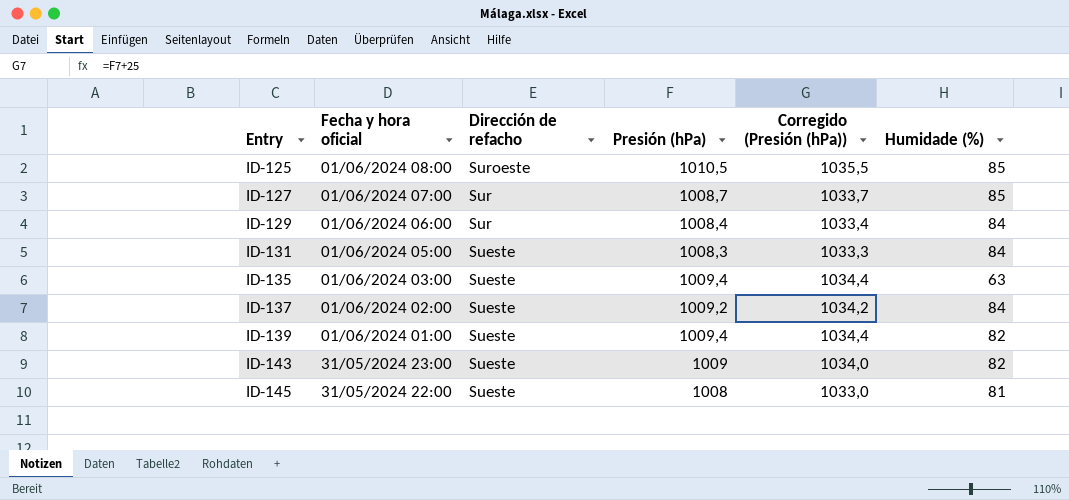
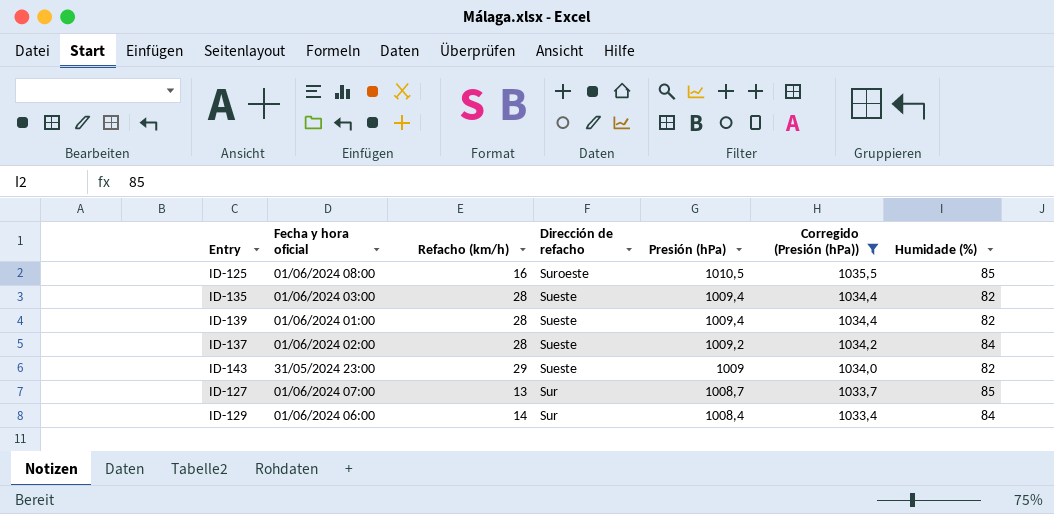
filter: none -> Corregido (Presión (hPa)) >= 1033,4
row order: Entry ascending -> Presión (hPa) descending
column Refacho (km/h) | position: none -> 3
ID-135 | Humidade (%): 63 -> 82

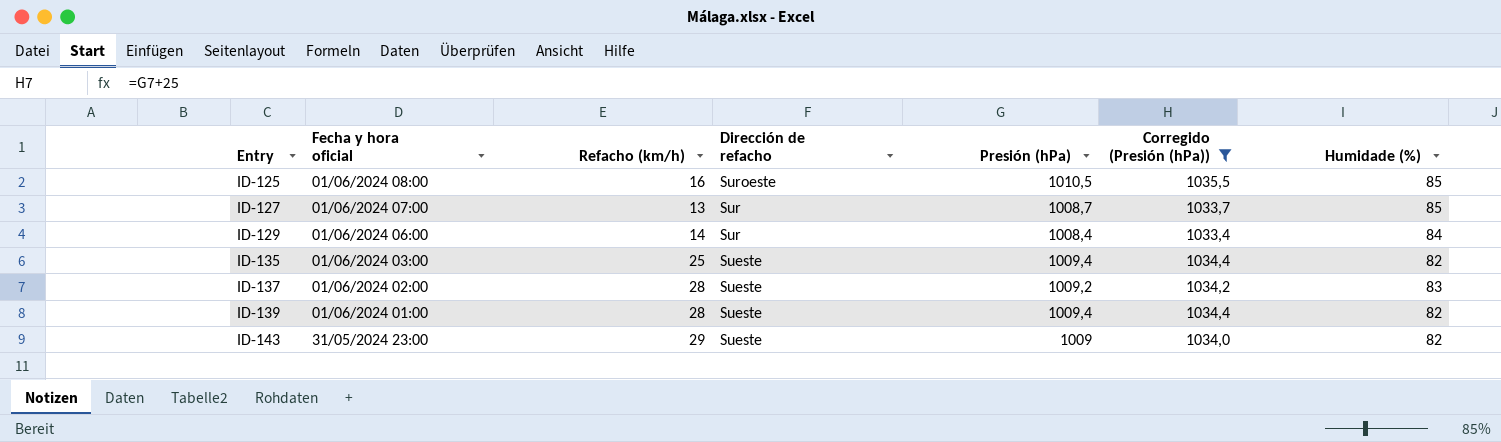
row order: Presión (hPa) descending -> Entry ascending
ID-135 | Refacho (km/h): 28 -> 25
ID-137 | Humidade (%): 84 -> 83

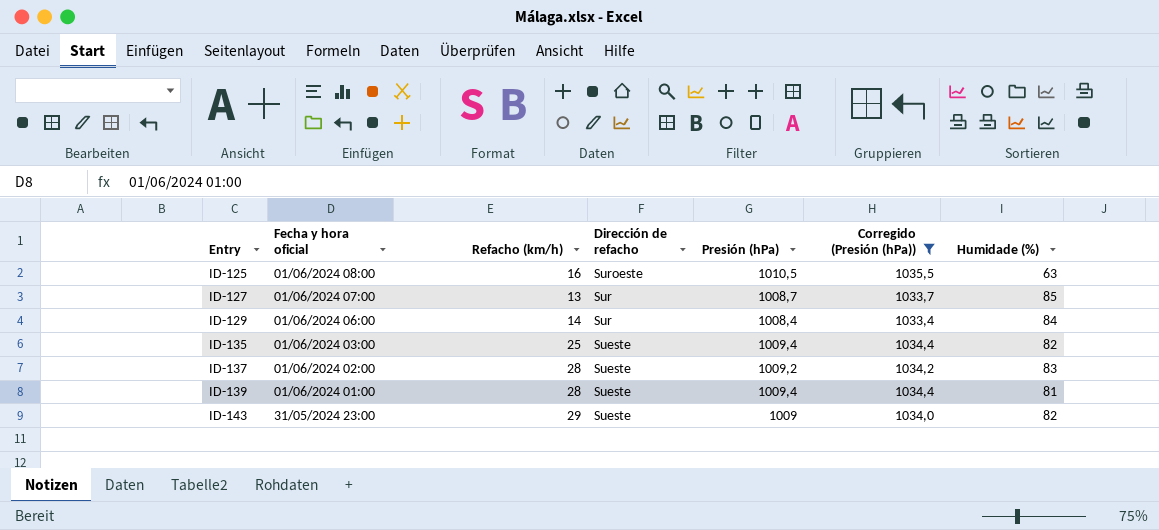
ID-125 | Humidade (%): 85 -> 63
ID-139 | Humidade (%): 82 -> 81

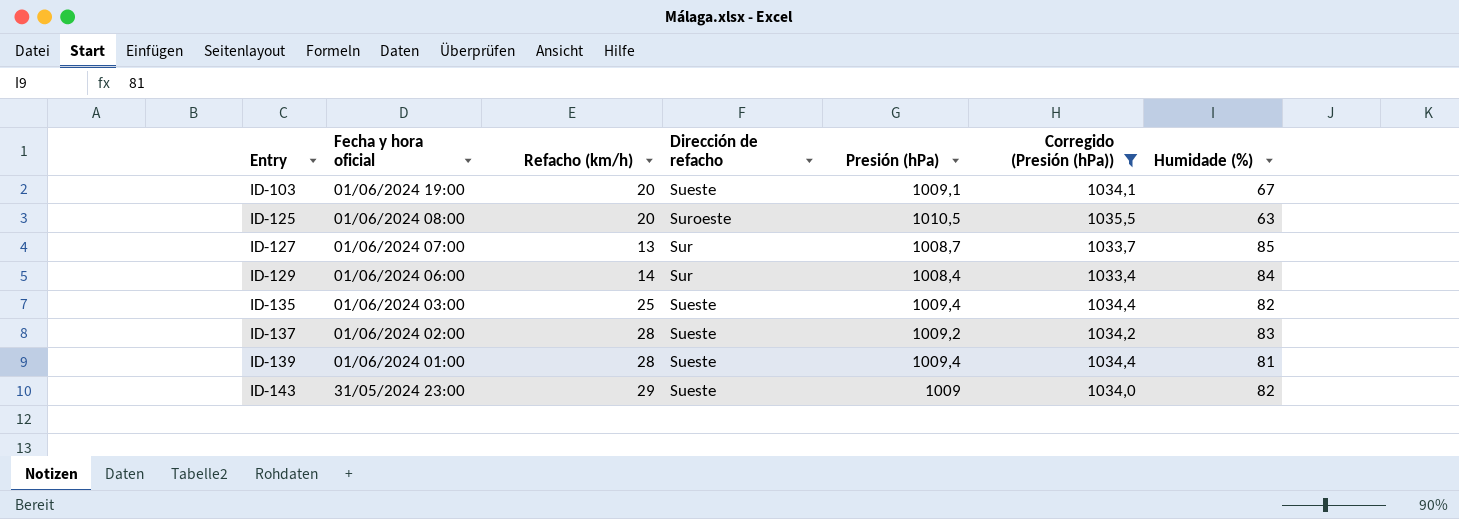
row ID-103: none -> 01/06/2024 19:00 | 20 | Sueste | 1009,1 | 1034,1 | 67
ID-125 | Refacho (km/h): 16 -> 20

